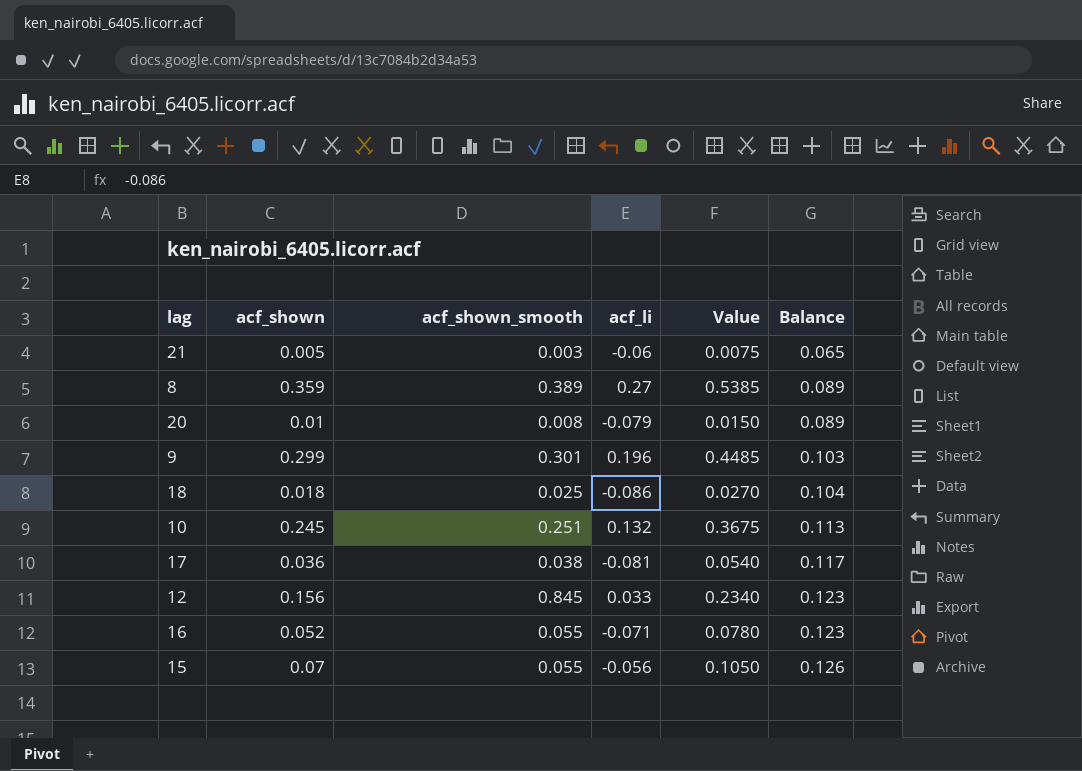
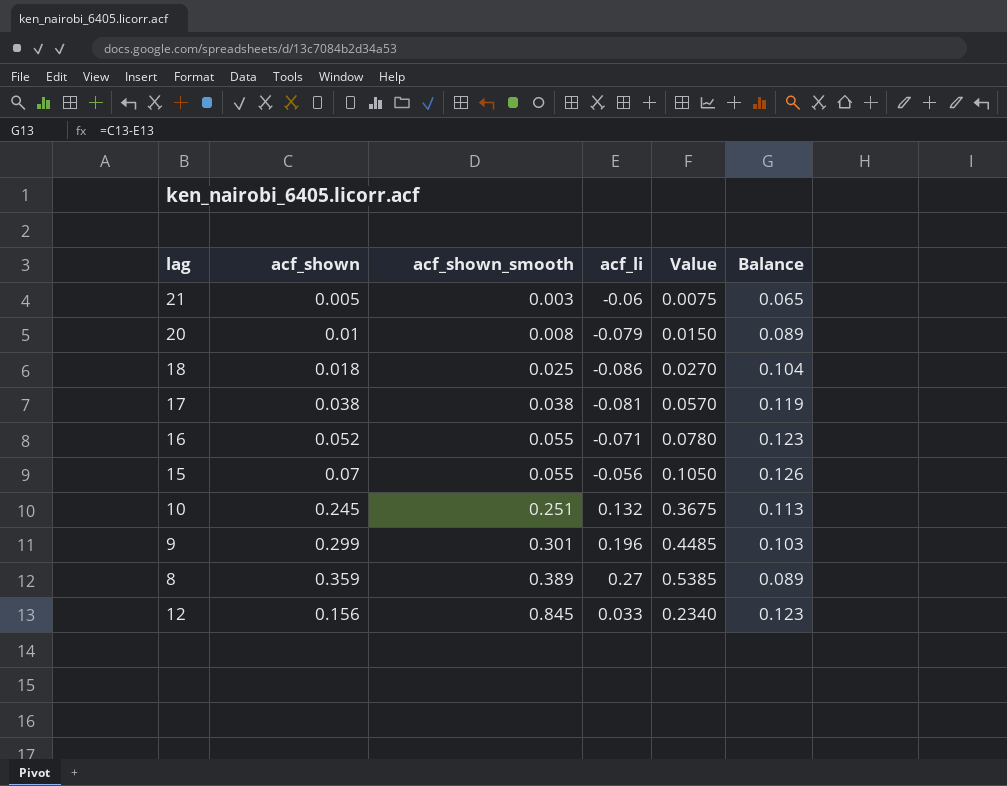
row order: Balance ascending -> acf_shown_smooth ascending
17 | acf_shown: 0.036 -> 0.038
17 | Value: 0.0540 -> 0.0570
17 | Balance: 0.117 -> 0.119

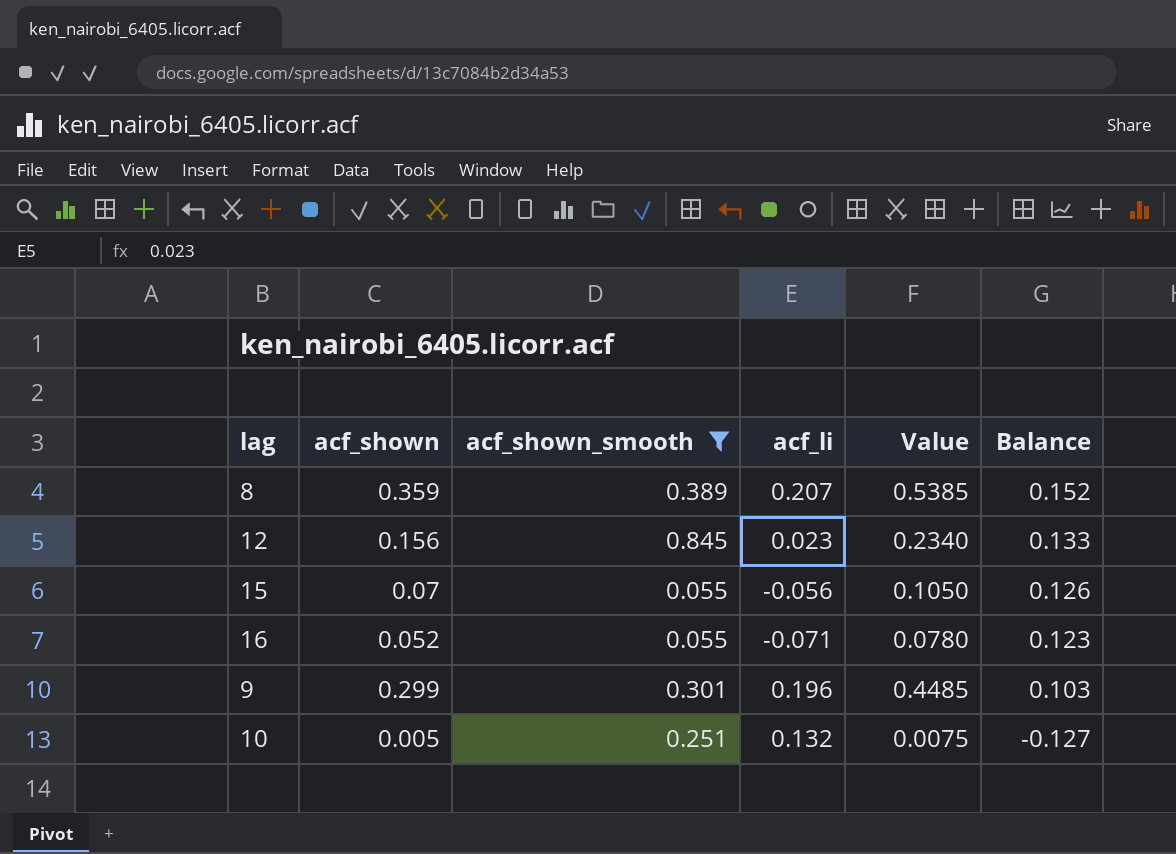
filter: none -> acf_shown_smooth >= 0.055
row order: acf_shown_smooth ascending -> Balance descending
8 | acf_li: 0.27 -> 0.207
8 | Balance: 0.089 -> 0.152
12 | acf_li: 0.033 -> 0.023
12 | Balance: 0.123 -> 0.133
10 | acf_shown: 0.245 -> 0.005
10 | Value: 0.3675 -> 0.0075
10 | Balance: 0.113 -> -0.127

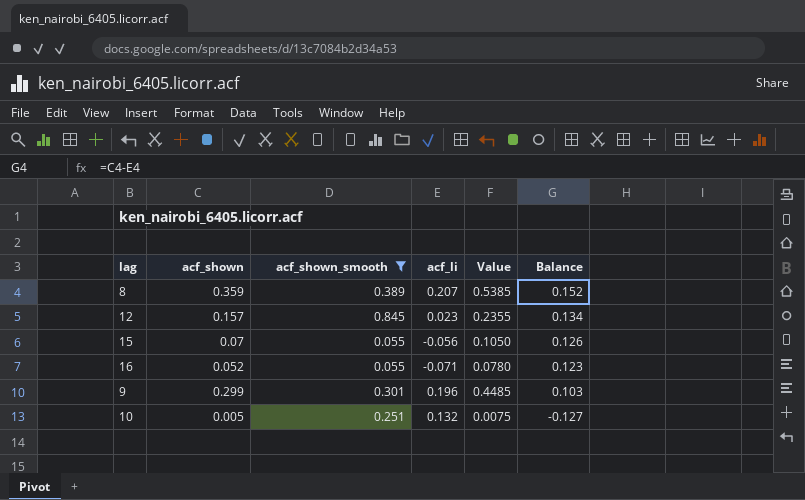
12 | acf_shown: 0.156 -> 0.157
12 | Value: 0.2340 -> 0.2355
12 | Balance: 0.133 -> 0.134

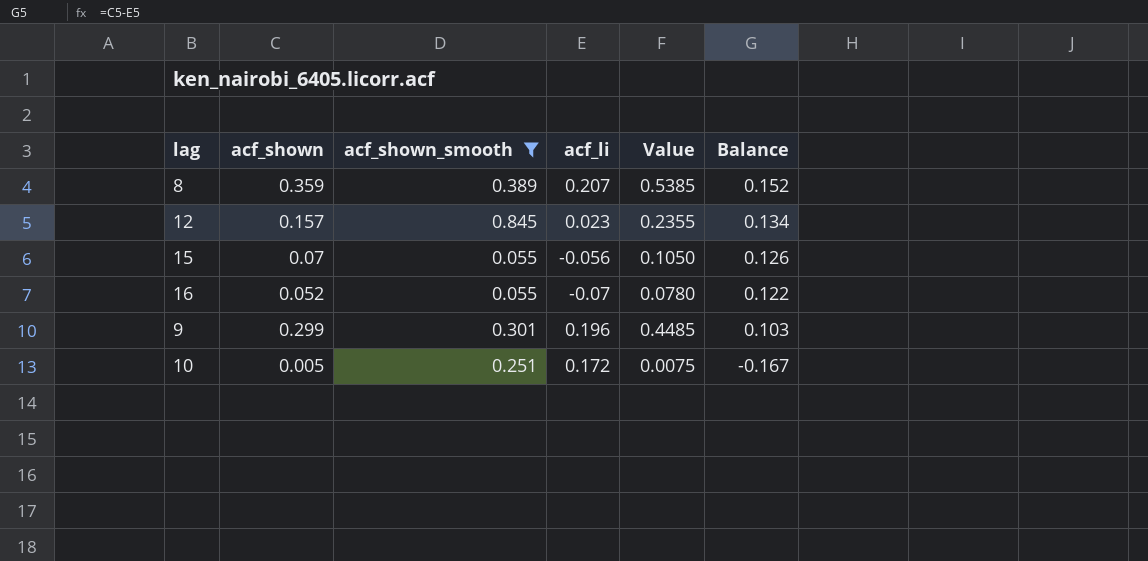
16 | acf_li: -0.071 -> -0.07
16 | Balance: 0.123 -> 0.122
10 | acf_li: 0.132 -> 0.172
10 | Balance: -0.127 -> -0.167

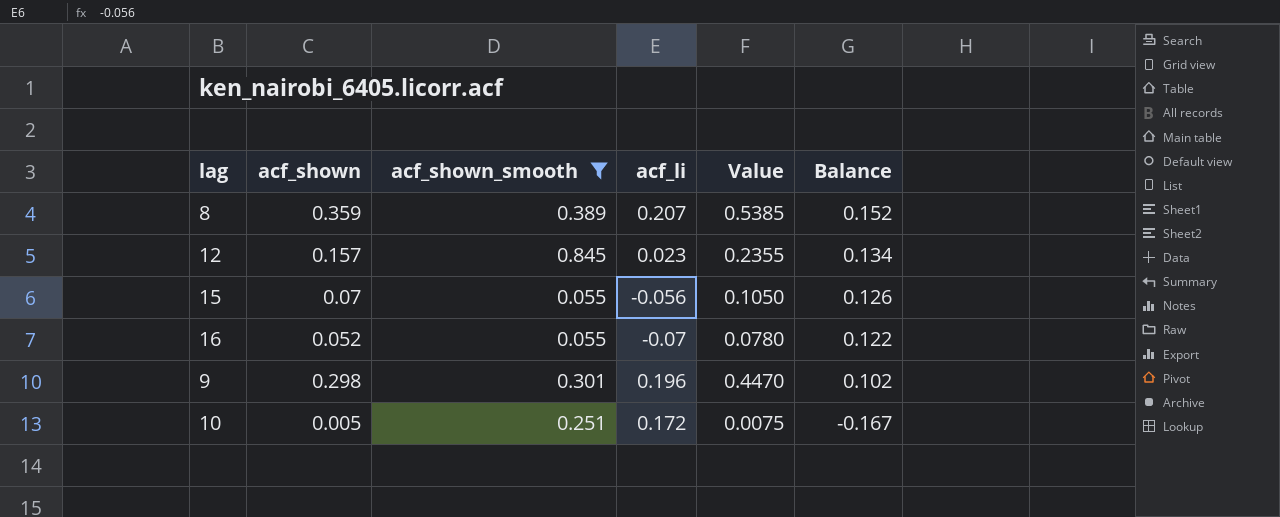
9 | acf_shown: 0.299 -> 0.298
9 | Value: 0.4485 -> 0.4470
9 | Balance: 0.103 -> 0.102

